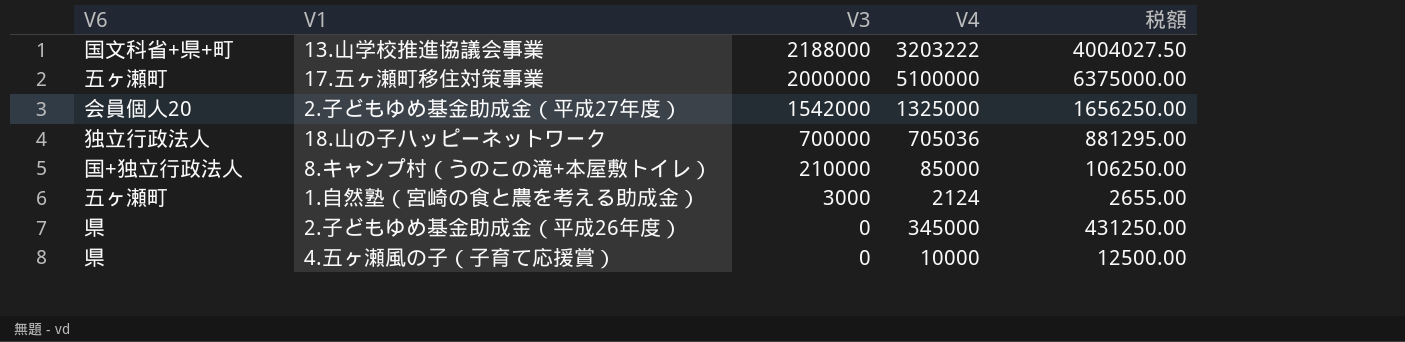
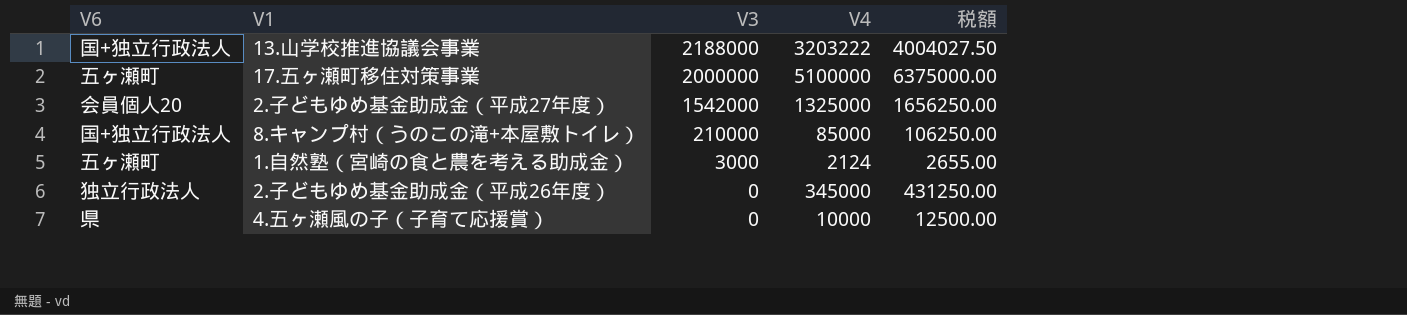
row 18.山の子ハッピーネットワーク: 独立行政法人 | 700000 | 705036 | 881295.00 -> none
13.山学校推進協議会事業 | V6: 国文科省+県+町 -> 国+独立行政法人
2.子どもゆめ基金助成金（平成26年度） | V6: 県 -> 独立行政法人

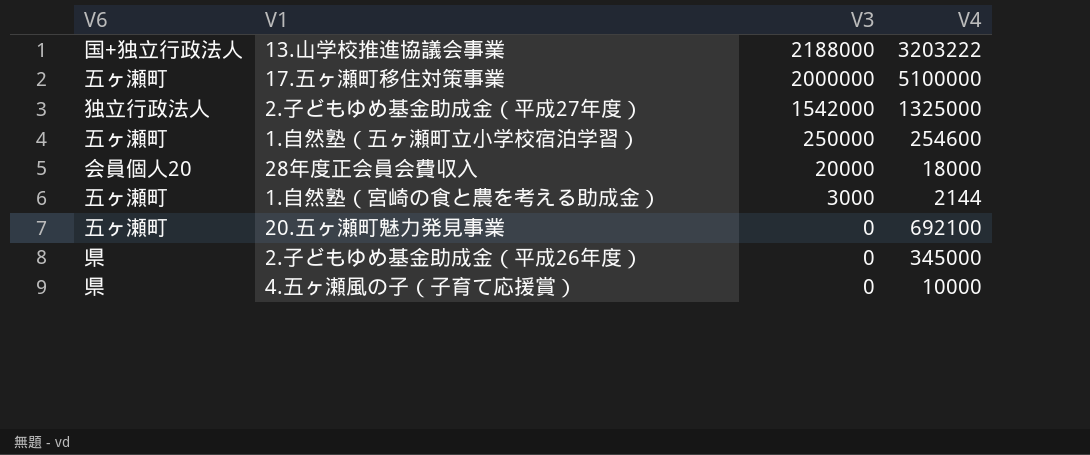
column 税額 | formula: [V4] * 1.25 -> none
row 8.キャンプ村（うのこの滝+本屋敷トイレ）: 国+独立行政法人 | 210000 | 85000 | 106250.00 -> none
2.子どもゆめ基金助成金（平成27年度） | V6: 会員個人20 -> 独立行政法人
row 1.自然塾（五ヶ瀬町立小学校宿泊学習）: none -> 五ヶ瀬町 | 250000 | 254600
row 28年度正会員会費収入: none -> 会員個人20 | 20000 | 18000
1.自然塾（宮崎の食と農を考える助成金） | V4: 2124 -> 2144
row 20.五ヶ瀬町魅力発見事業: none -> 五ヶ瀬町 | 0 | 692100
2.子どもゆめ基金助成金（平成26年度） | V6: 独立行政法人 -> 県

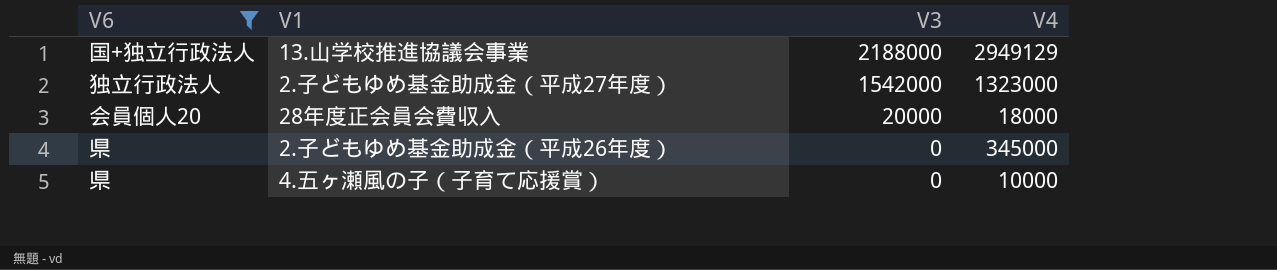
filter: none -> V6 != 五ヶ瀬町
13.山学校推進協議会事業 | V4: 3203222 -> 2949129
2.子どもゆめ基金助成金（平成27年度） | V4: 1325000 -> 1323000

